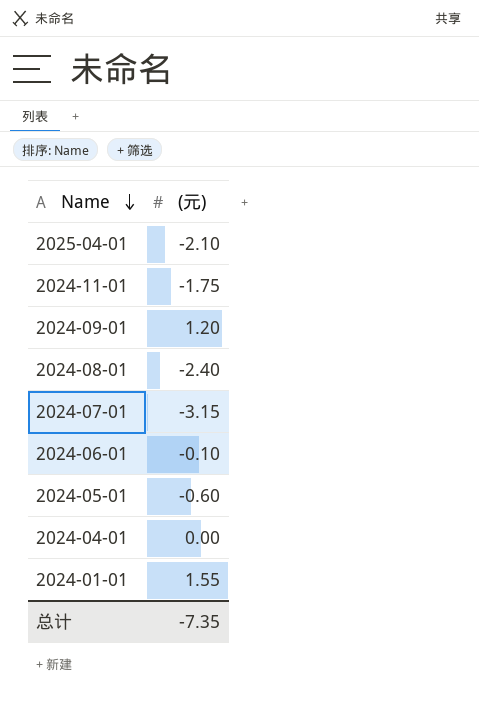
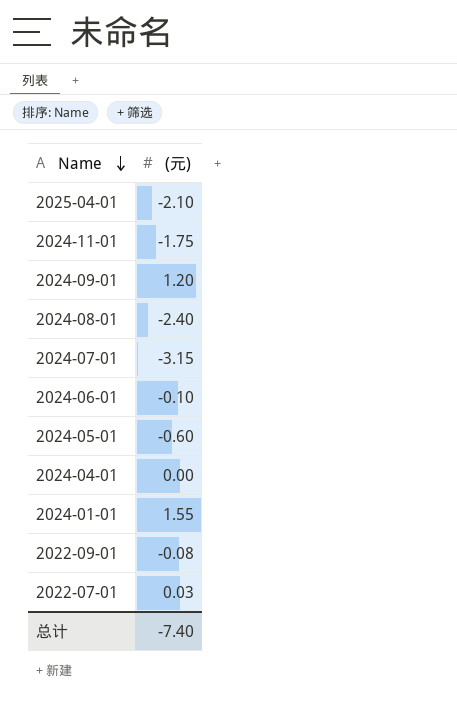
row 2022-09-01: none -> -0.08
row 2022-07-01: none -> 0.03
总计 | (元): -7.35 -> -7.40

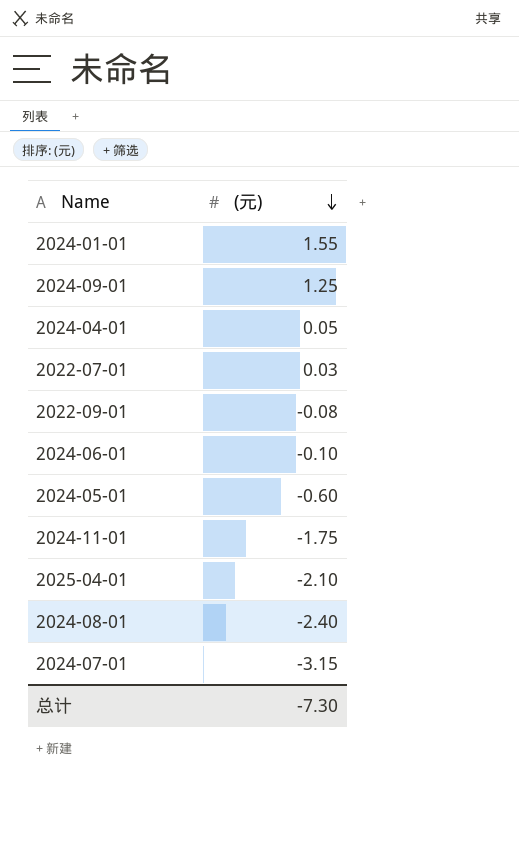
row order: Name descending -> (元) descending
2024-09-01 | (元): 1.20 -> 1.25
2024-04-01 | (元): 0.00 -> 0.05
总计 | (元): -7.40 -> -7.30

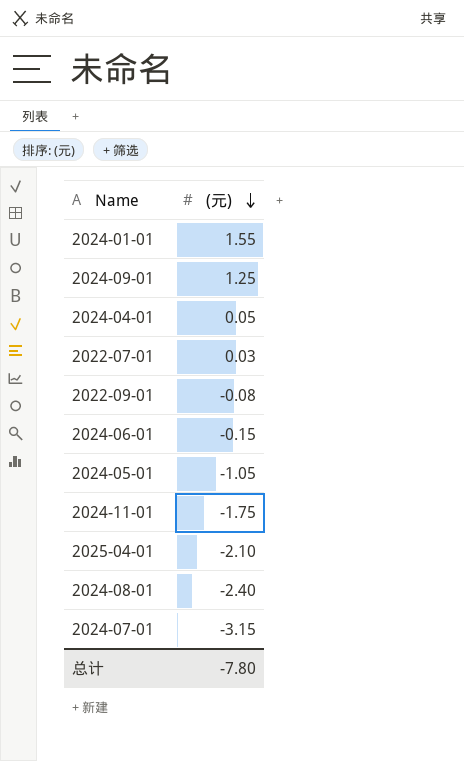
2024-06-01 | (元): -0.10 -> -0.15
2024-05-01 | (元): -0.60 -> -1.05
总计 | (元): -7.30 -> -7.80

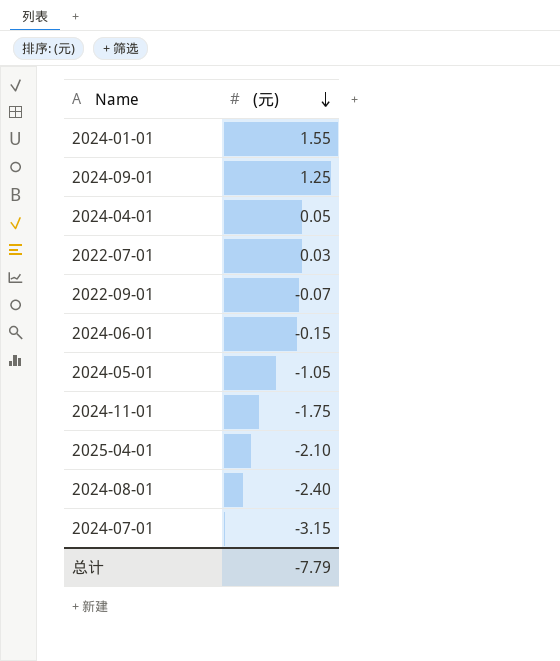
2022-09-01 | (元): -0.08 -> -0.07
总计 | (元): -7.80 -> -7.79

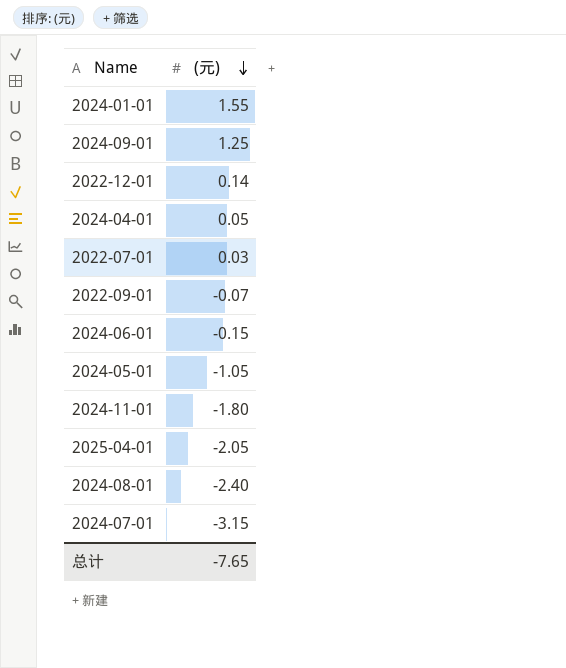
row 2022-12-01: none -> 0.14
2024-11-01 | (元): -1.75 -> -1.80
2025-04-01 | (元): -2.10 -> -2.05
总计 | (元): -7.79 -> -7.65

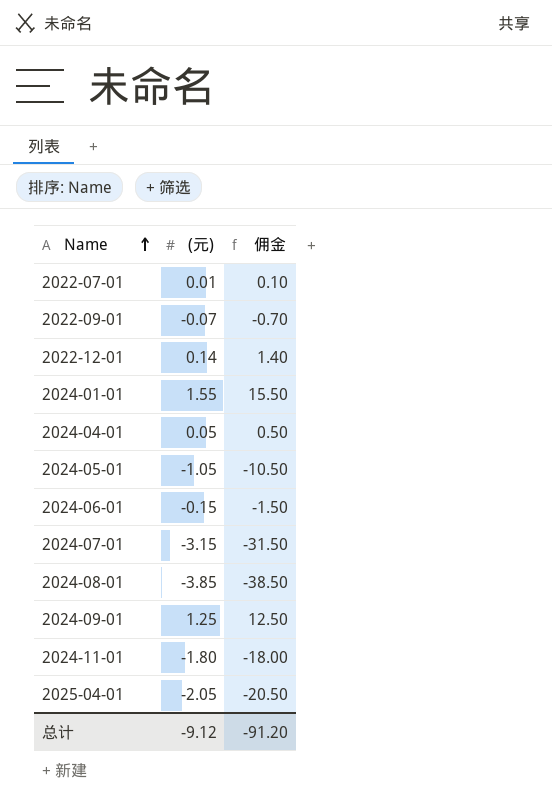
row order: (元) descending -> Name ascending
column 佣金 | formula: none -> [(元)] * 10
2022-07-01 | (元): 0.03 -> 0.01
2024-08-01 | (元): -2.40 -> -3.85
总计 | (元): -7.65 -> -9.12

